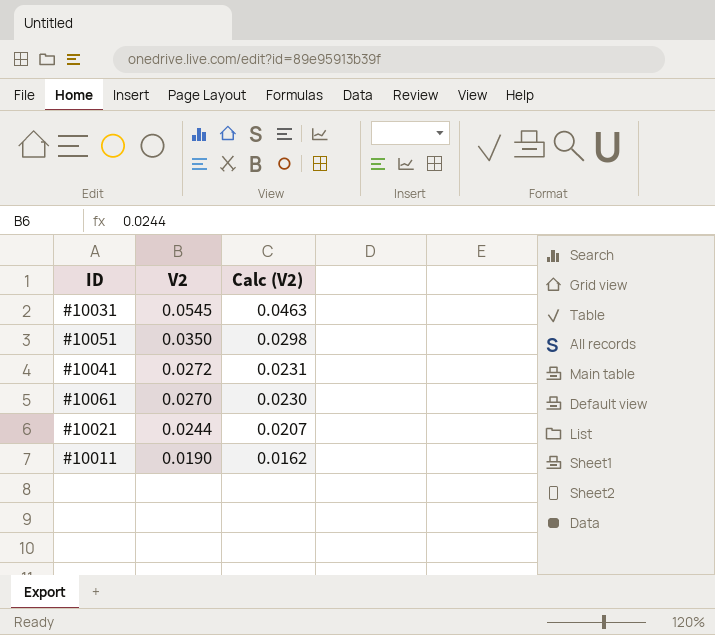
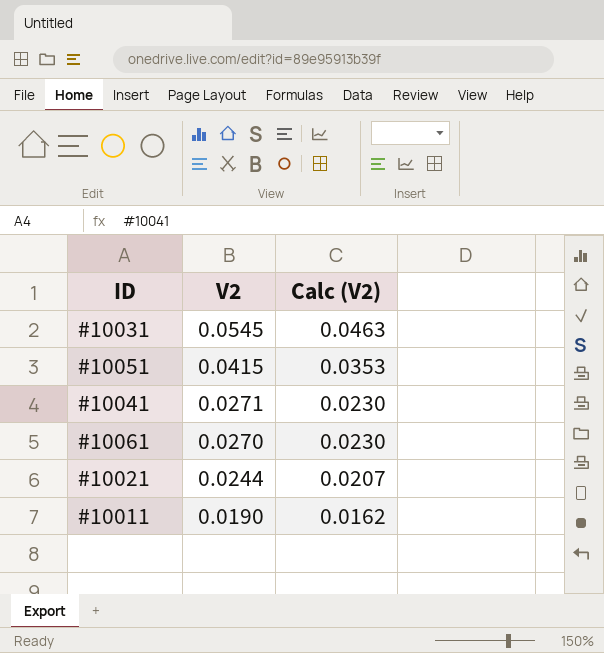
#10051 | V2: 0.0350 -> 0.0415
#10051 | Calc (V2): 0.0298 -> 0.0353
#10041 | V2: 0.0272 -> 0.0271
#10041 | Calc (V2): 0.0231 -> 0.0230

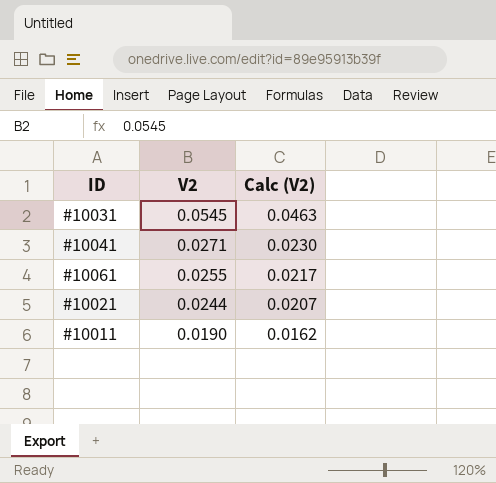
row #10051: 0.0415 | 0.0353 -> none
#10061 | V2: 0.0270 -> 0.0255
#10061 | Calc (V2): 0.0230 -> 0.0217

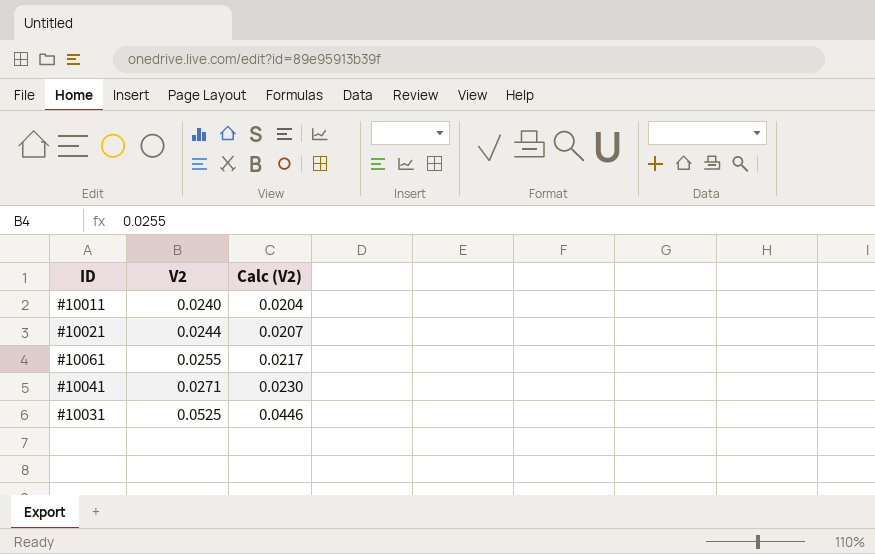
row order: V2 descending -> V2 ascending
#10011 | V2: 0.0190 -> 0.0240
#10011 | Calc (V2): 0.0162 -> 0.0204
#10031 | V2: 0.0545 -> 0.0525
#10031 | Calc (V2): 0.0463 -> 0.0446

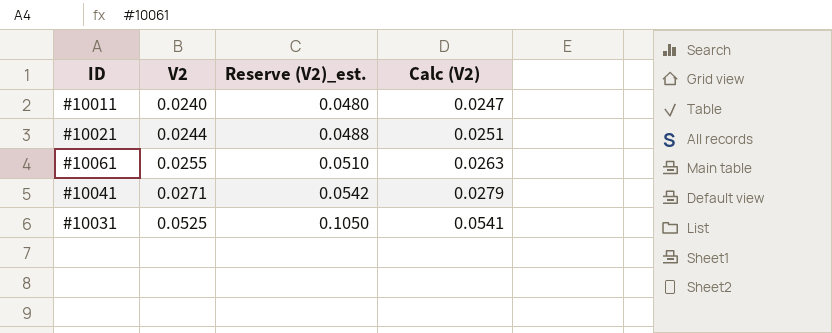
column Reserve (V2)_est. | formula: none -> [V2] * 2
column Calc (V2) | formula: [V2] * 0.85 -> [V2] * 1.03

